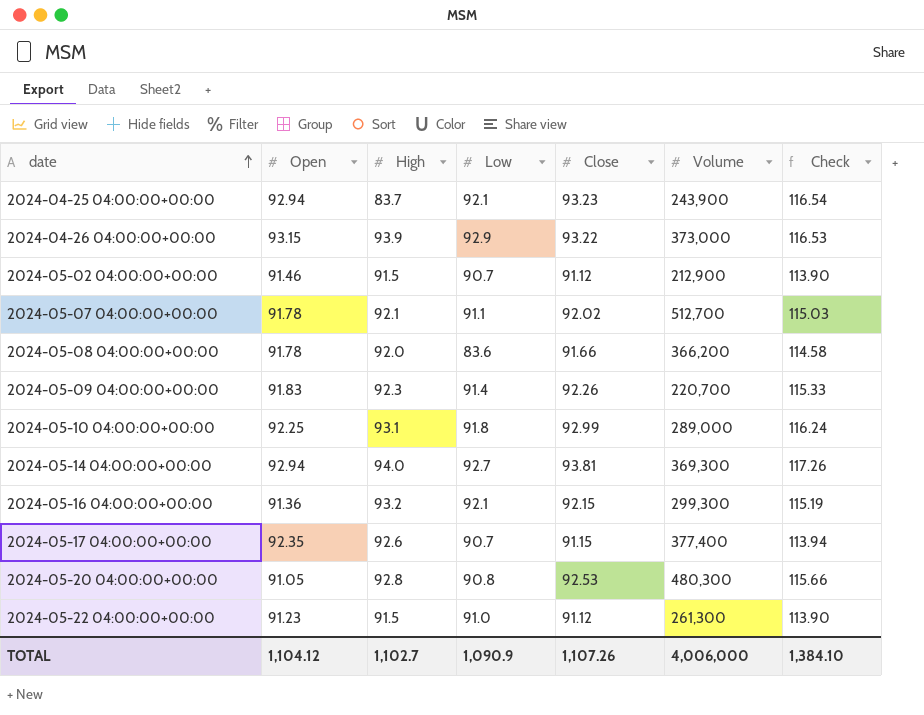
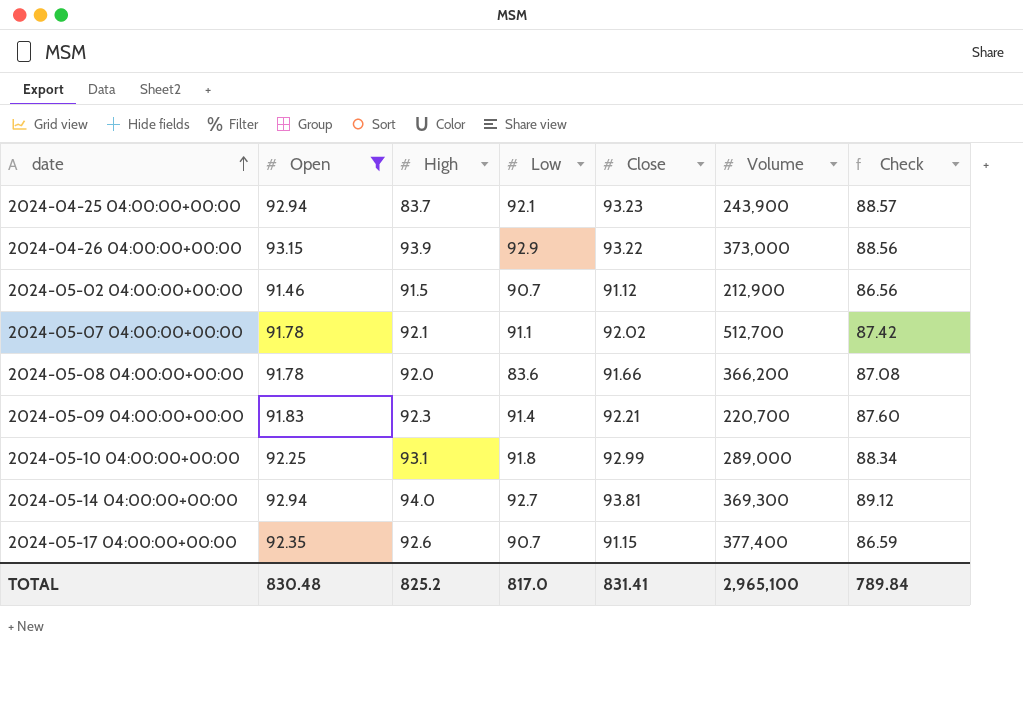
filter: none -> Open >= 91.46
column Check | formula: [Close] * 1.25 -> [Close] * 0.95
2024-05-09 04:00:00+00:00 | Close: 92.26 -> 92.21
TOTAL | Open: 1,104.12 -> 830.48
TOTAL | High: 1,102.7 -> 825.2
TOTAL | Low: 1,090.9 -> 817.0
TOTAL | Close: 1,107.26 -> 831.41
TOTAL | Volume: 4,006,000 -> 2,965,100
TOTAL | Check: 1,384.10 -> 789.84

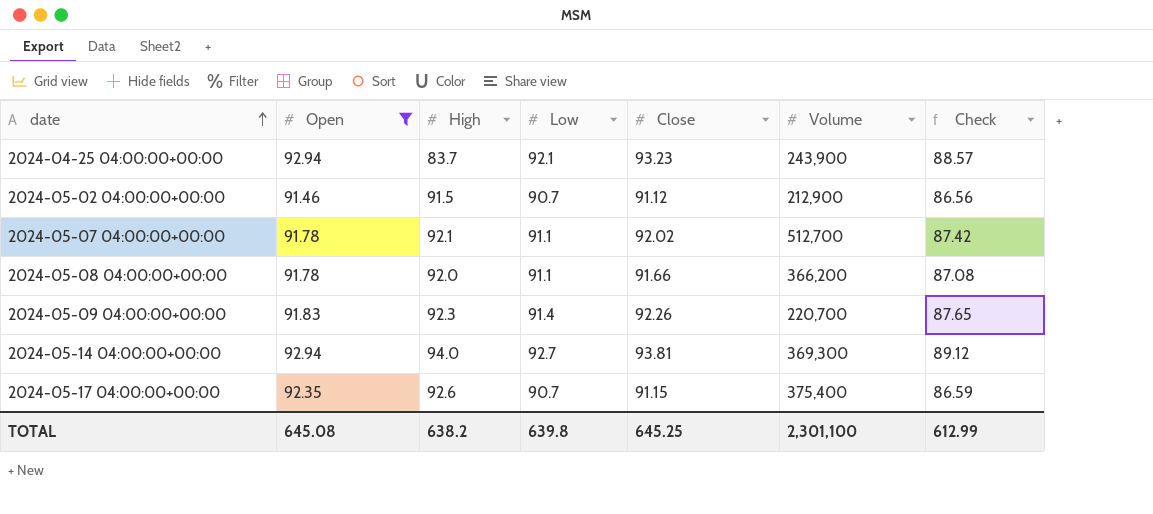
row 2024-04-26 04:00:00+00:00: 93.15 | 93.9 | 92.9 | 93.22 | 373,000 | 88.56 -> none
row 2024-05-10 04:00:00+00:00: 92.25 | 93.1 | 91.8 | 92.99 | 289,000 | 88.34 -> none
2024-05-08 04:00:00+00:00 | Low: 83.6 -> 91.1
2024-05-09 04:00:00+00:00 | Close: 92.21 -> 92.26
2024-05-09 04:00:00+00:00 | Check: 87.60 -> 87.65
2024-05-17 04:00:00+00:00 | Volume: 377,400 -> 375,400
TOTAL | Open: 830.48 -> 645.08
TOTAL | High: 825.2 -> 638.2
TOTAL | Low: 817.0 -> 639.8
TOTAL | Close: 831.41 -> 645.25
TOTAL | Volume: 2,965,100 -> 2,301,100
TOTAL | Check: 789.84 -> 612.99

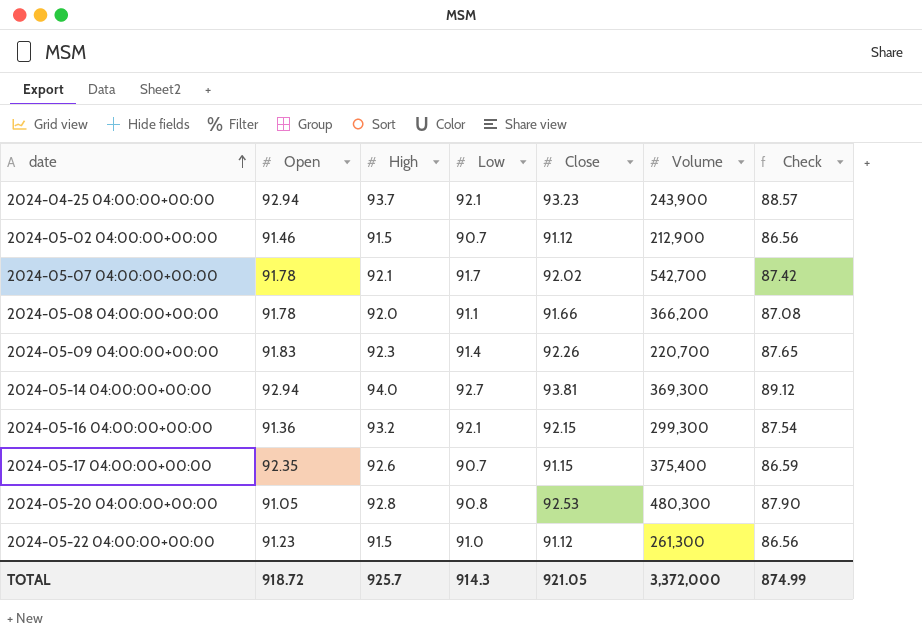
filter: Open >= 91.46 -> none
2024-04-25 04:00:00+00:00 | High: 83.7 -> 93.7
2024-05-07 04:00:00+00:00 | Low: 91.1 -> 91.7
2024-05-07 04:00:00+00:00 | Volume: 512,700 -> 542,700
TOTAL | Open: 645.08 -> 918.72
TOTAL | High: 638.2 -> 925.7
TOTAL | Low: 639.8 -> 914.3
TOTAL | Close: 645.25 -> 921.05
TOTAL | Volume: 2,301,100 -> 3,372,000
TOTAL | Check: 612.99 -> 874.99

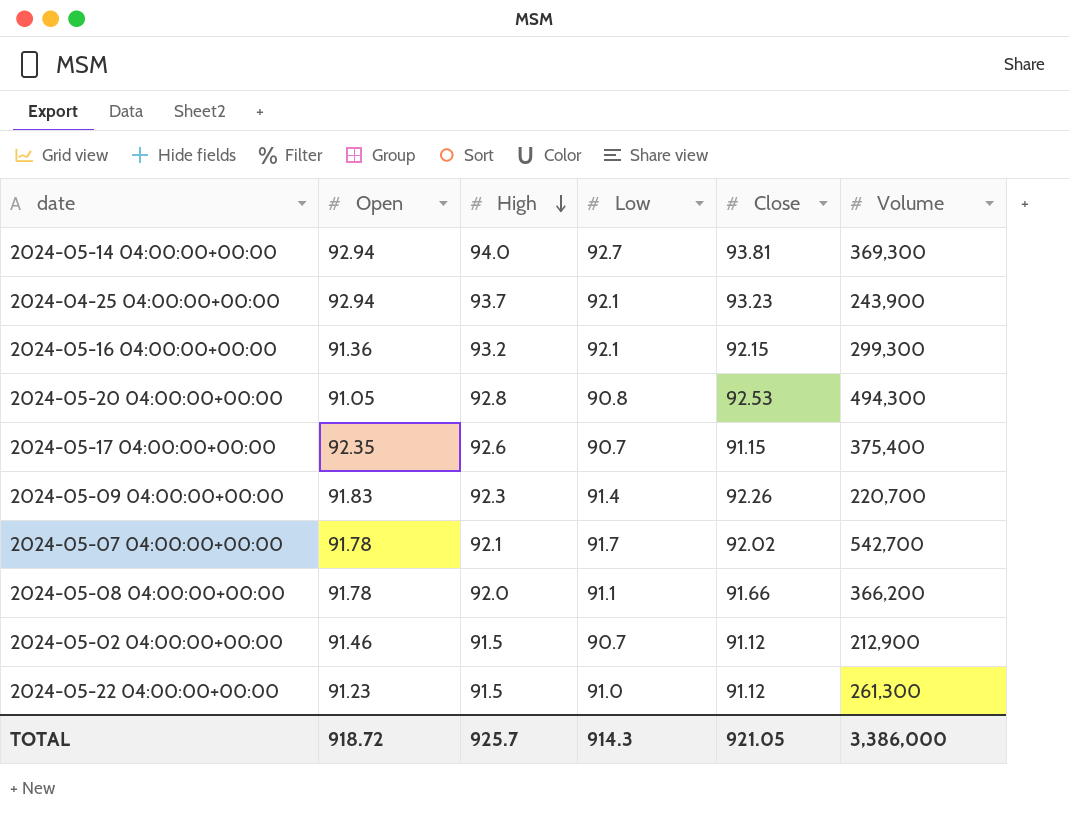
row order: date ascending -> High descending
column Check | formula: [Close] * 0.95 -> none
2024-05-20 04:00:00+00:00 | Volume: 480,300 -> 494,300
TOTAL | Volume: 3,372,000 -> 3,386,000

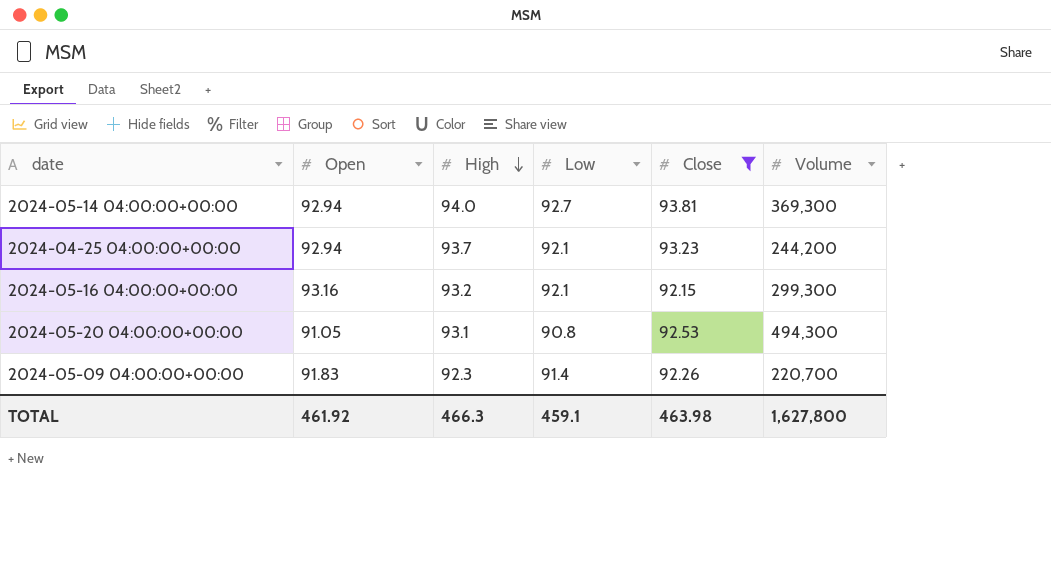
filter: none -> Close >= 92.15
2024-04-25 04:00:00+00:00 | Volume: 243,900 -> 244,200
2024-05-16 04:00:00+00:00 | Open: 91.36 -> 93.16
2024-05-20 04:00:00+00:00 | High: 92.8 -> 93.1
TOTAL | Open: 918.72 -> 461.92
TOTAL | High: 925.7 -> 466.3
TOTAL | Low: 914.3 -> 459.1
TOTAL | Close: 921.05 -> 463.98
TOTAL | Volume: 3,386,000 -> 1,627,800

